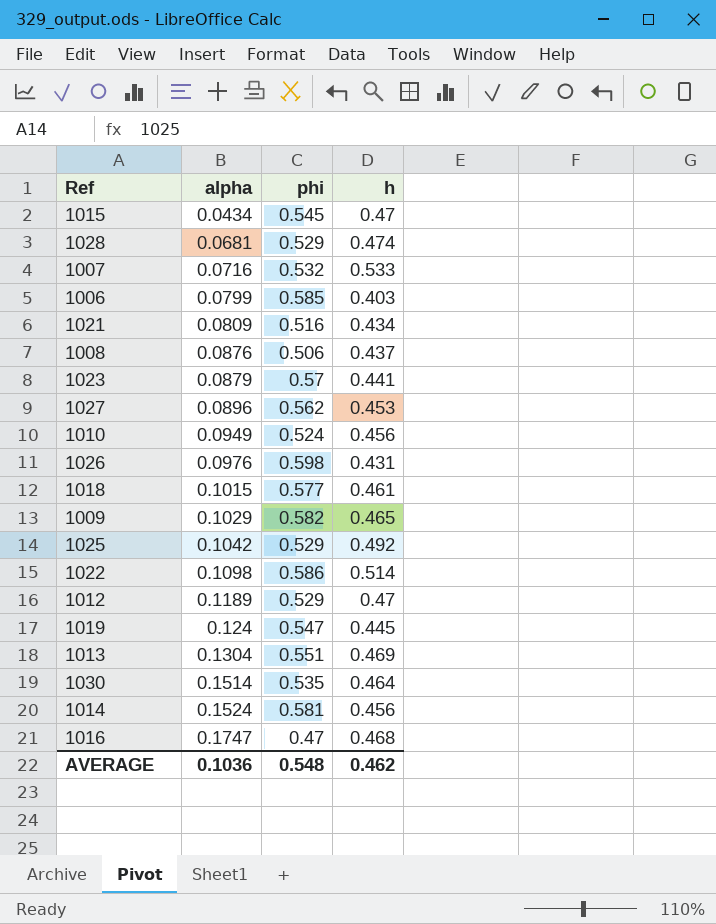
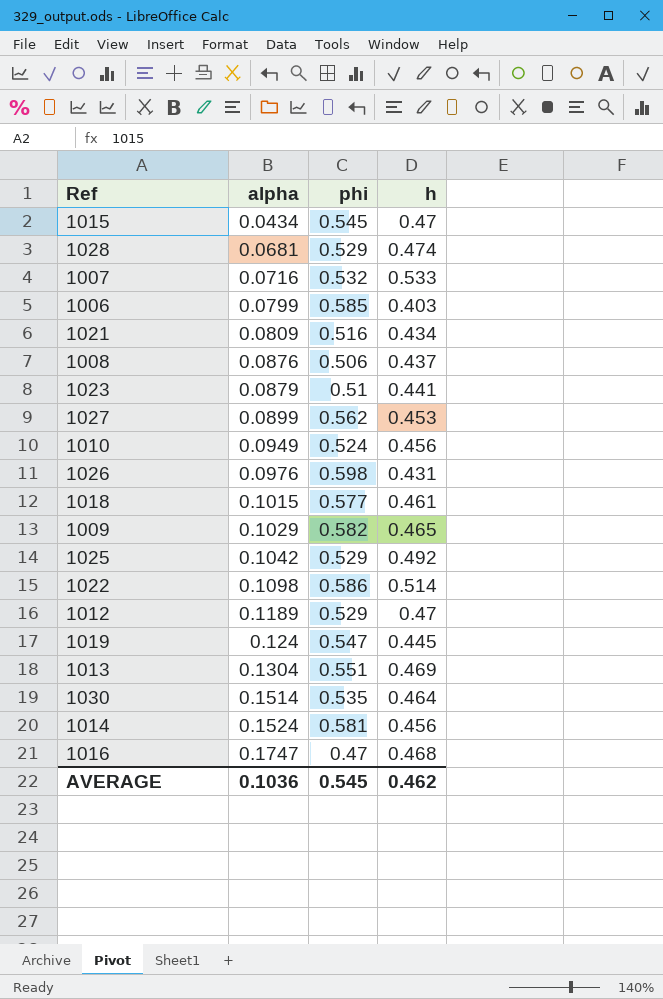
1023 | phi: 0.57 -> 0.51
1027 | alpha: 0.0896 -> 0.0899
AVERAGE | phi: 0.548 -> 0.545

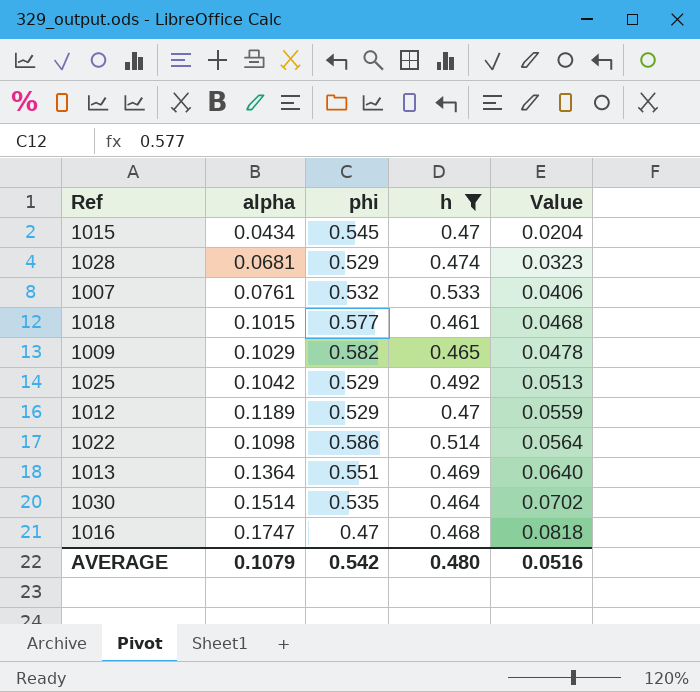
filter: none -> h >= 0.461
row order: alpha ascending -> Value ascending
column Value | formula: none -> [alpha] * [h]
1007 | alpha: 0.0716 -> 0.0761
1013 | alpha: 0.1304 -> 0.1364
AVERAGE | alpha: 0.1036 -> 0.1079
AVERAGE | phi: 0.545 -> 0.542
AVERAGE | h: 0.462 -> 0.480

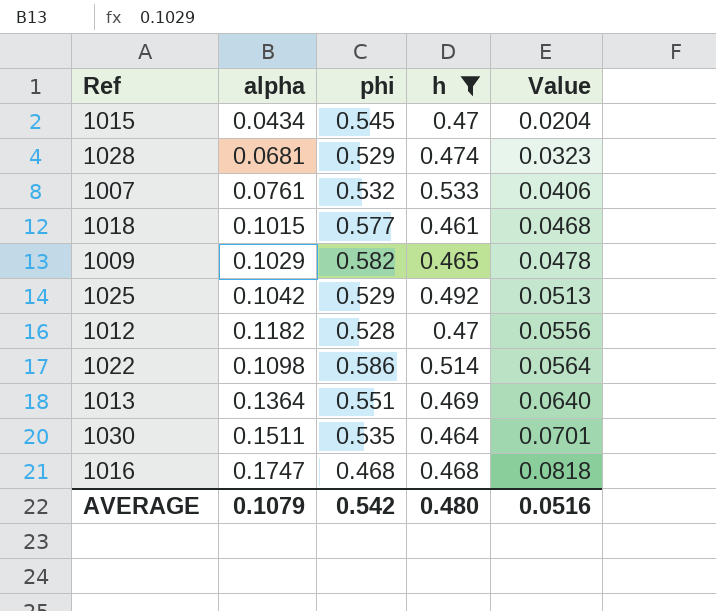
1012 | alpha: 0.1189 -> 0.1182
1012 | phi: 0.529 -> 0.528
1012 | Value: 0.0559 -> 0.0556
1030 | alpha: 0.1514 -> 0.1511
1030 | Value: 0.0702 -> 0.0701
1016 | phi: 0.47 -> 0.468

